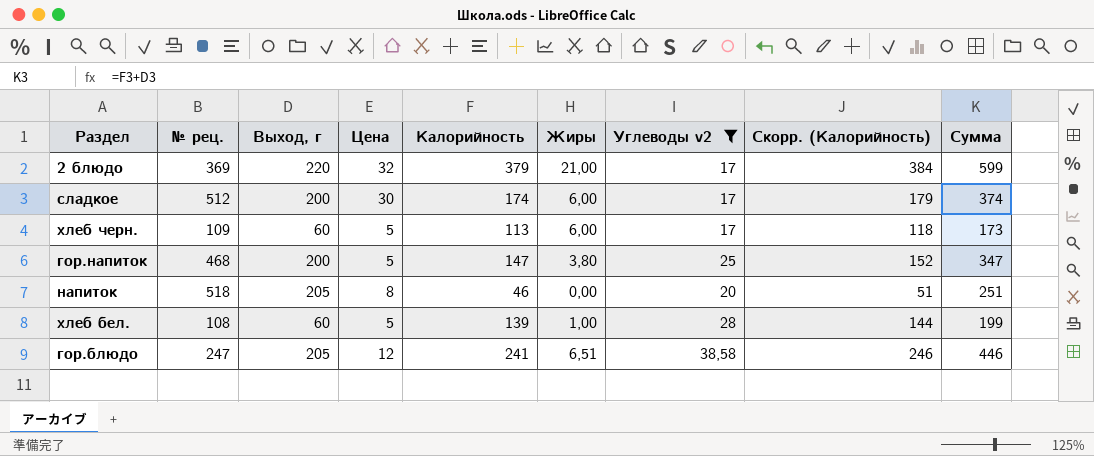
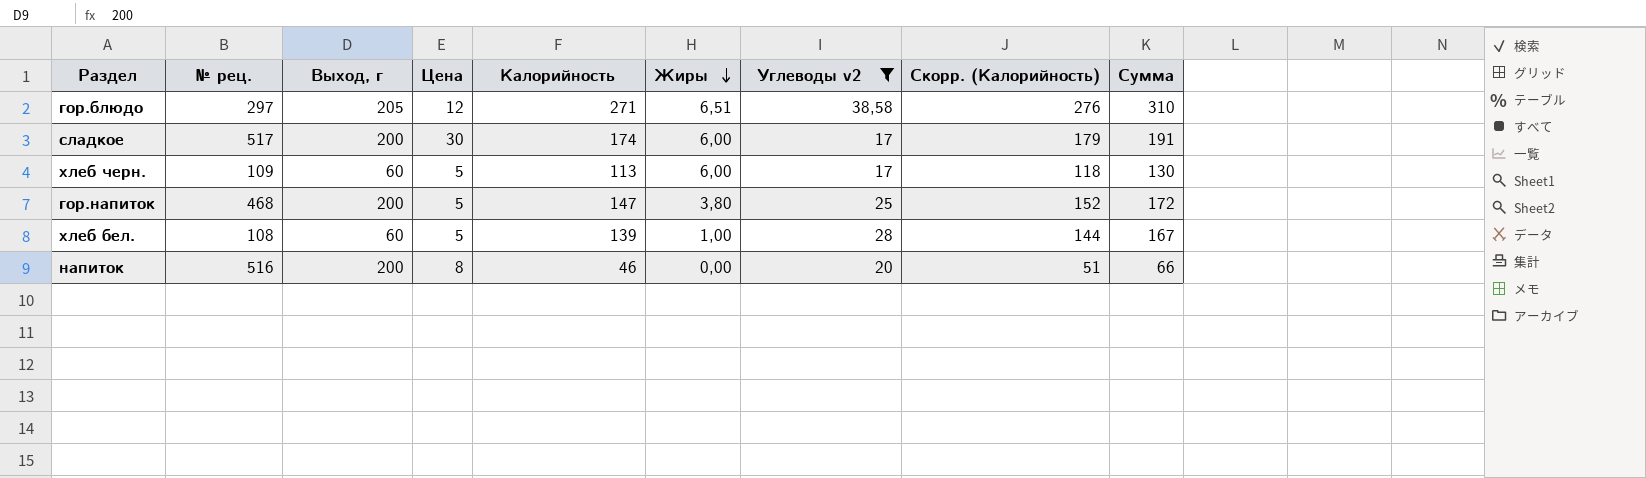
row order: none -> Жиры descending
column Сумма | formula: [Выход, г] + [Калорийность] -> [Калорийность] + [Углеводы v2]
row 2 блюдо: 369 | 220 | 32 | 379 | 21,00 | 17 | 384 | 599 -> none
гор.блюдо | № рец.: 247 -> 297
гор.блюдо | Калорийность: 241 -> 271
гор.блюдо | Скорр. (Калорийность): 246 -> 276
сладкое | № рец.: 512 -> 517
напиток | № рец.: 518 -> 516
напиток | Выход, г: 205 -> 200

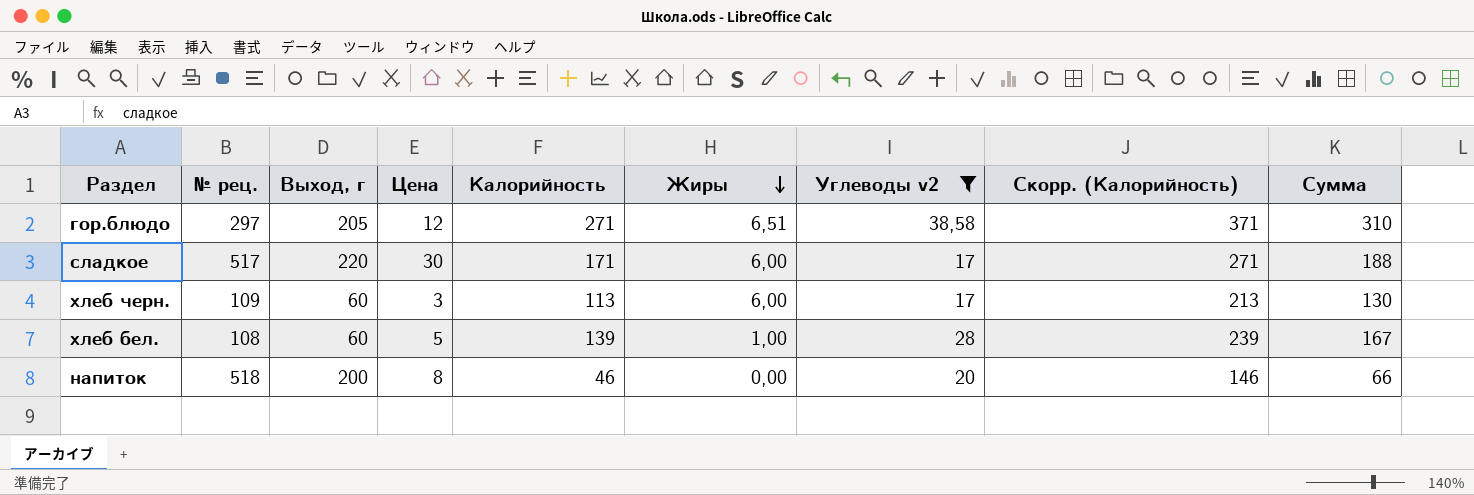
column Скорр. (Калорийность) | formula: [Калорийность] + 5 -> [Калорийность] + 100
row гор.напиток: 468 | 200 | 5 | 147 | 3,80 | 25 | 152 | 172 -> none
сладкое | Выход, г: 200 -> 220
сладкое | Калорийность: 174 -> 171
сладкое | Сумма: 191 -> 188
хлеб черн. | Цена: 5 -> 3
напиток | № рец.: 516 -> 518

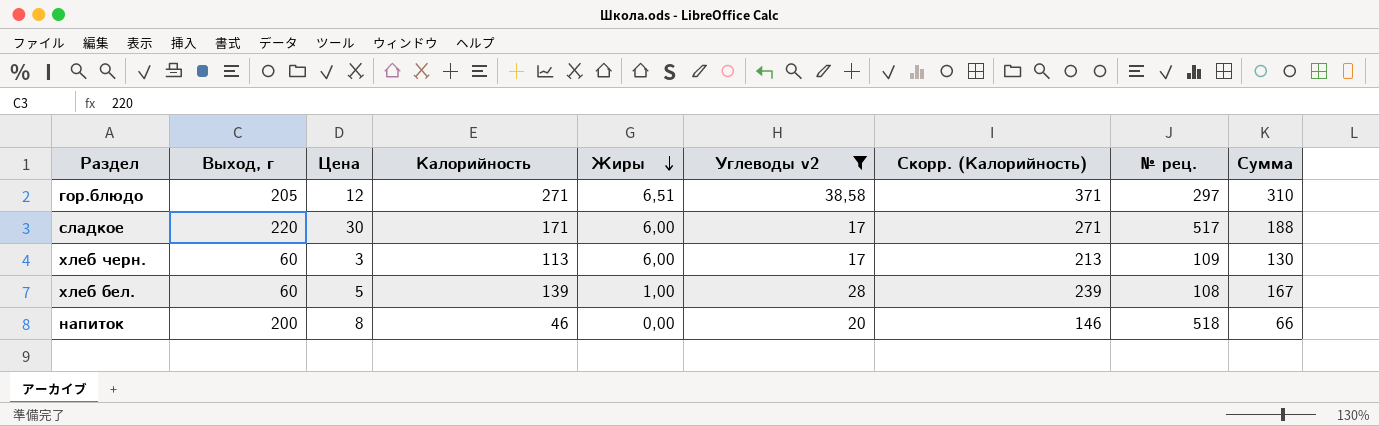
column № рец. | position: 2 -> 8

